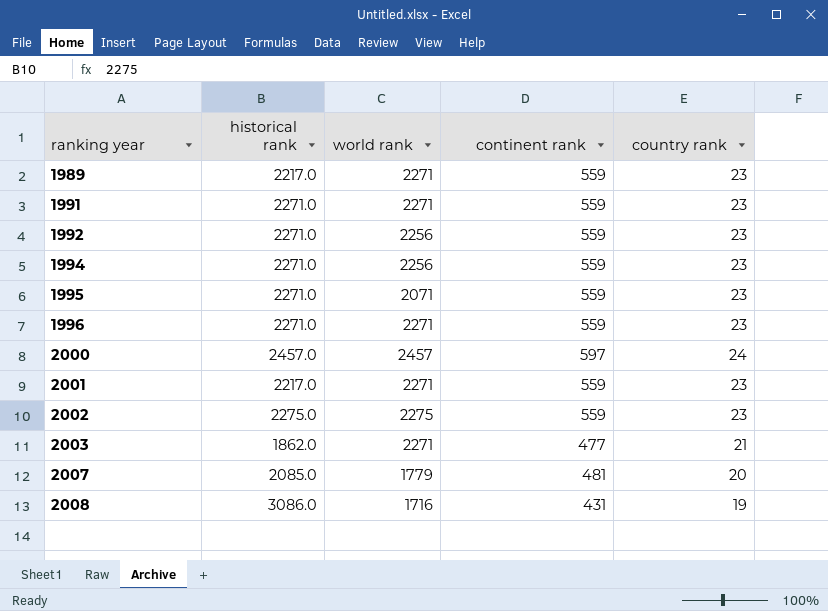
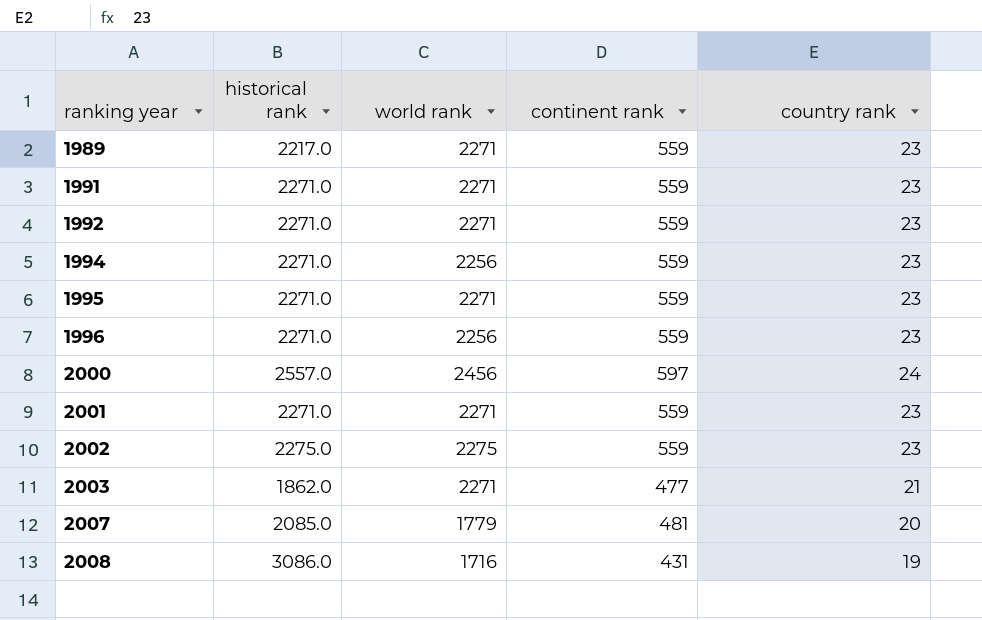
1992 | world rank: 2256 -> 2271
1995 | world rank: 2071 -> 2271
1996 | world rank: 2271 -> 2256
2000 | historical rank: 2457.0 -> 2557.0
2000 | world rank: 2457 -> 2456
2001 | historical rank: 2217.0 -> 2271.0

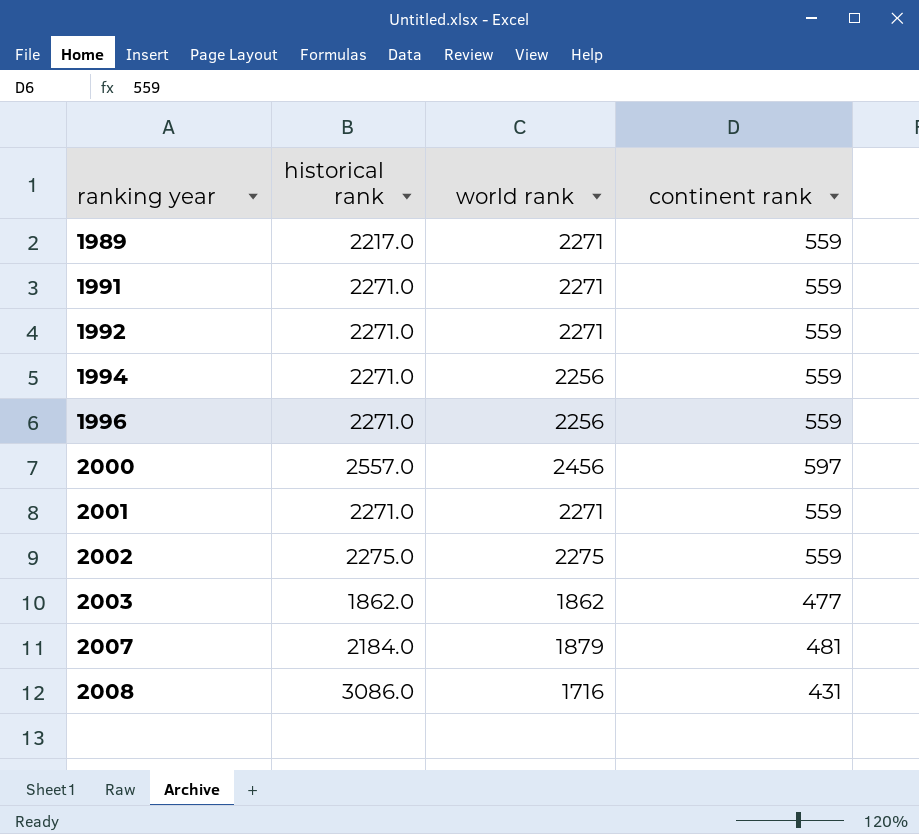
column country rank | position: 5 -> none
row 1995: 2271.0 | 2271 | 559 | 23 -> none
2003 | world rank: 2271 -> 1862
2007 | historical rank: 2085.0 -> 2184.0
2007 | world rank: 1779 -> 1879

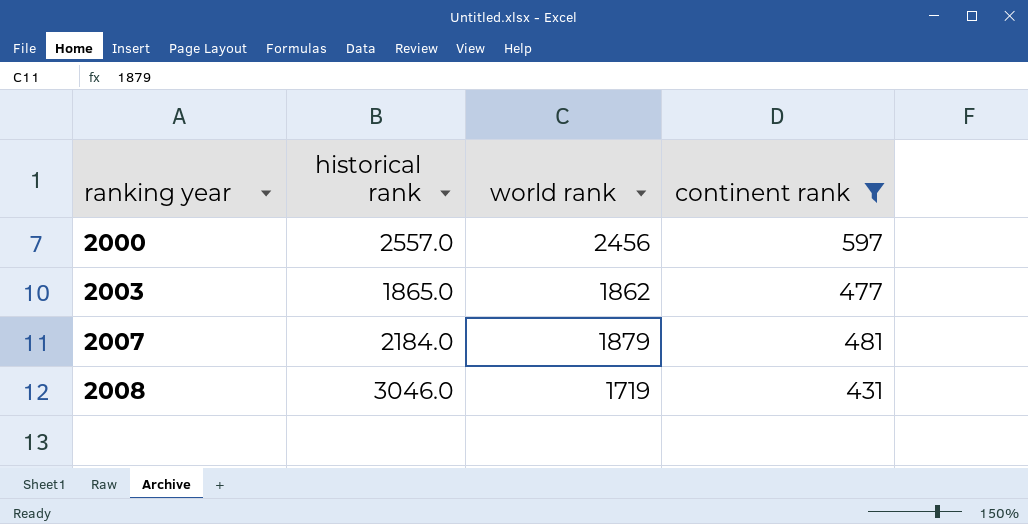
filter: none -> continent rank != 559
2003 | historical rank: 1862.0 -> 1865.0
2008 | historical rank: 3086.0 -> 3046.0
2008 | world rank: 1716 -> 1719

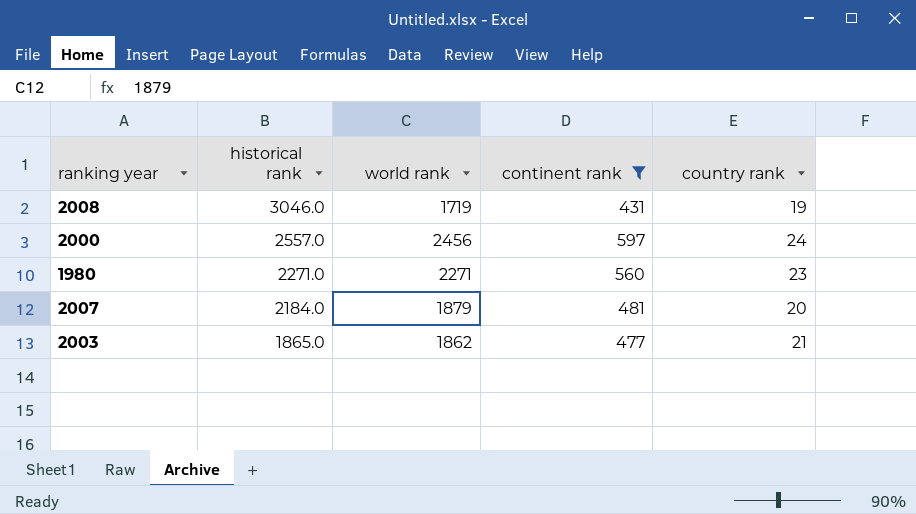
row order: ranking year ascending -> historical rank descending
column country rank | position: none -> 5
row 1980: none -> 2271.0 | 2271 | 560 | 23

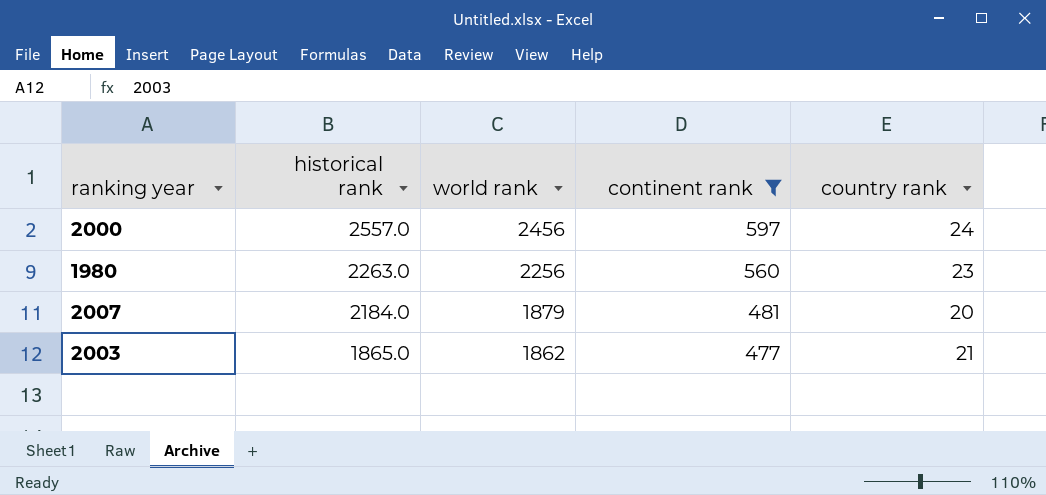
row 2008: 3046.0 | 1719 | 431 | 19 -> none
1980 | historical rank: 2271.0 -> 2263.0
1980 | world rank: 2271 -> 2256

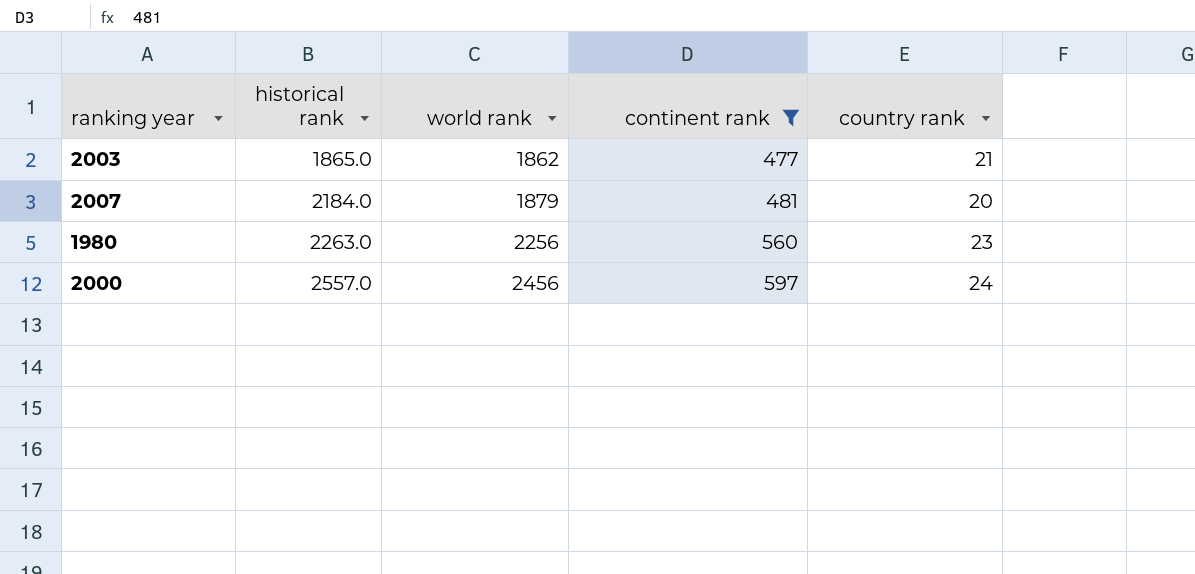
row order: historical rank descending -> historical rank ascending

